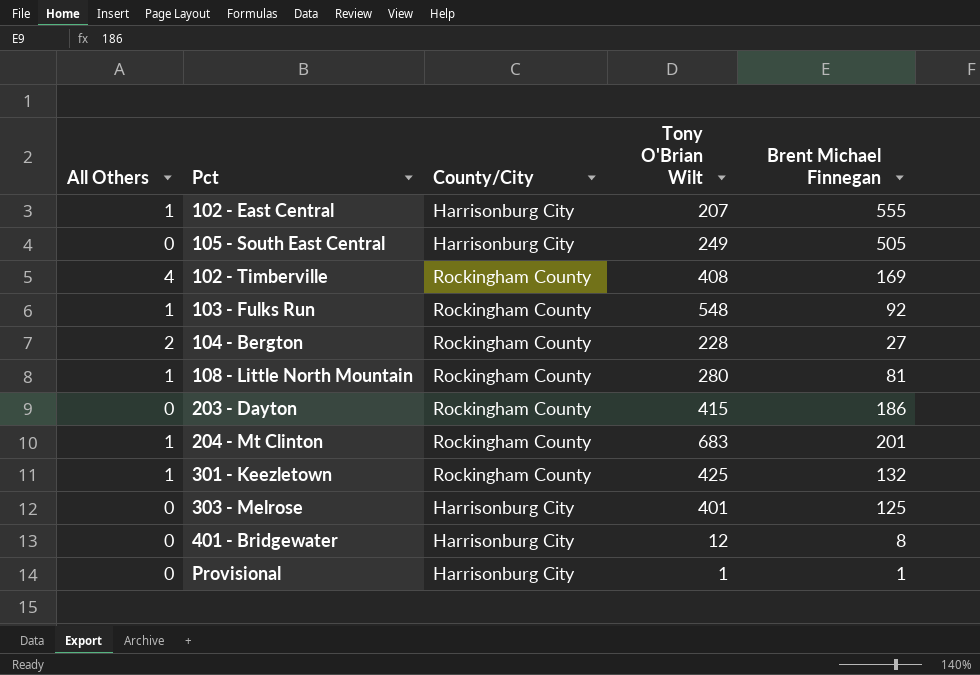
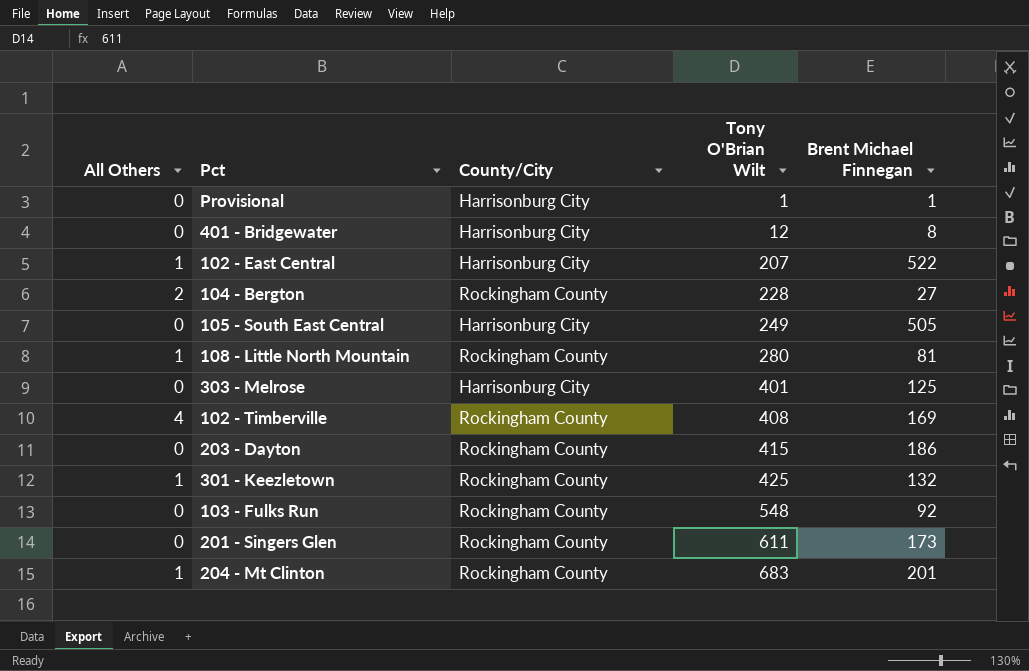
row order: none -> Tony O'Brian Wilt ascending
102 - East Central | Brent Michael Finnegan: 555 -> 522
103 - Fulks Run | All Others: 1 -> 0
row 201 - Singers Glen: none -> 0 | Rockingham County | 611 | 173

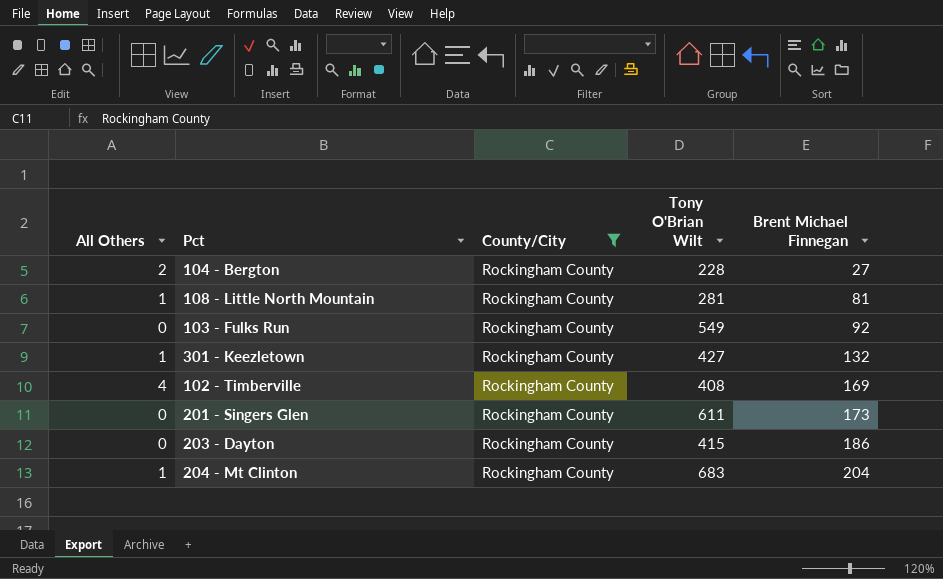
filter: none -> County/City = Rockingham County
row order: Tony O'Brian Wilt ascending -> Brent Michael Finnegan ascending
108 - Little North Mountain | Tony O'Brian Wilt: 280 -> 281
103 - Fulks Run | Tony O'Brian Wilt: 548 -> 549
301 - Keezletown | Tony O'Brian Wilt: 425 -> 427
204 - Mt Clinton | Brent Michael Finnegan: 201 -> 204

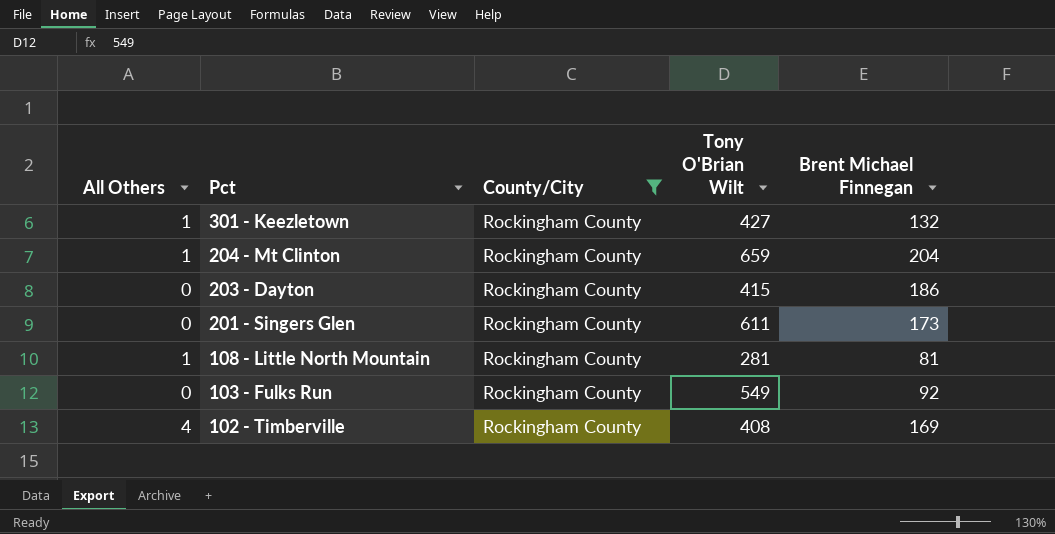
row order: Brent Michael Finnegan ascending -> Pct descending
row 104 - Bergton: 2 | Rockingham County | 228 | 27 -> none
204 - Mt Clinton | Tony O'Brian Wilt: 683 -> 659

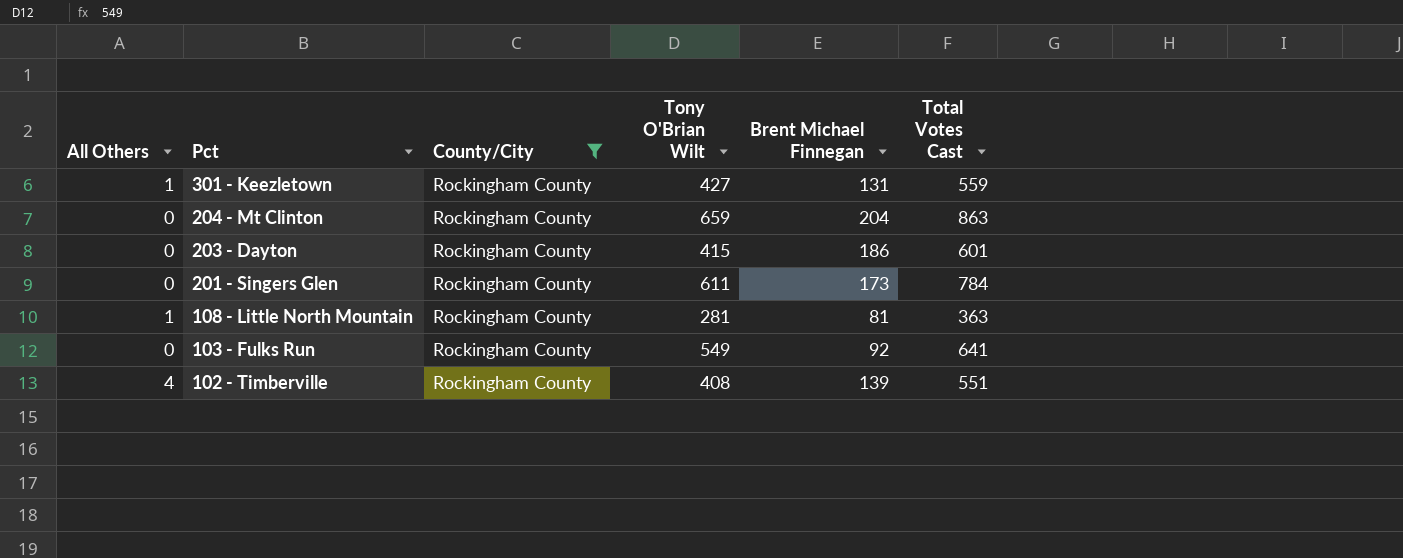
column Total Votes Cast | formula: none -> [All Others] + [Tony O'Brian Wilt] + [Brent Michael Finnegan]
301 - Keezletown | Brent Michael Finnegan: 132 -> 131
204 - Mt Clinton | All Others: 1 -> 0
102 - Timberville | Brent Michael Finnegan: 169 -> 139

